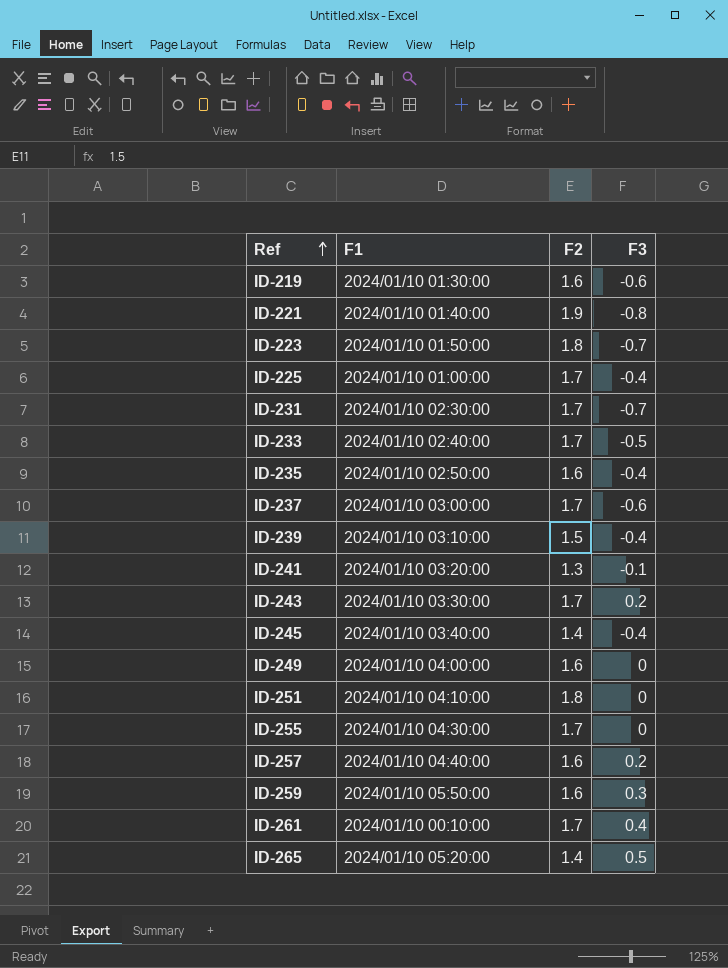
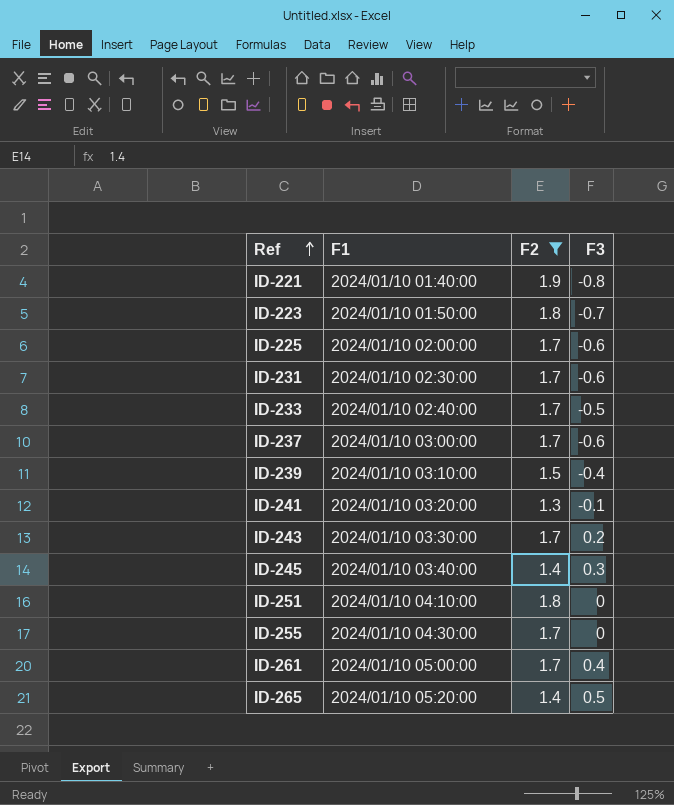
filter: none -> F2 != 1.6
ID-225 | F1: 2024/01/10 01:00:00 -> 2024/01/10 02:00:00
ID-225 | F3: -0.4 -> -0.6
ID-231 | F3: -0.7 -> -0.6
ID-245 | F3: -0.4 -> 0.3
ID-261 | F1: 2024/01/10 00:10:00 -> 2024/01/10 05:00:00

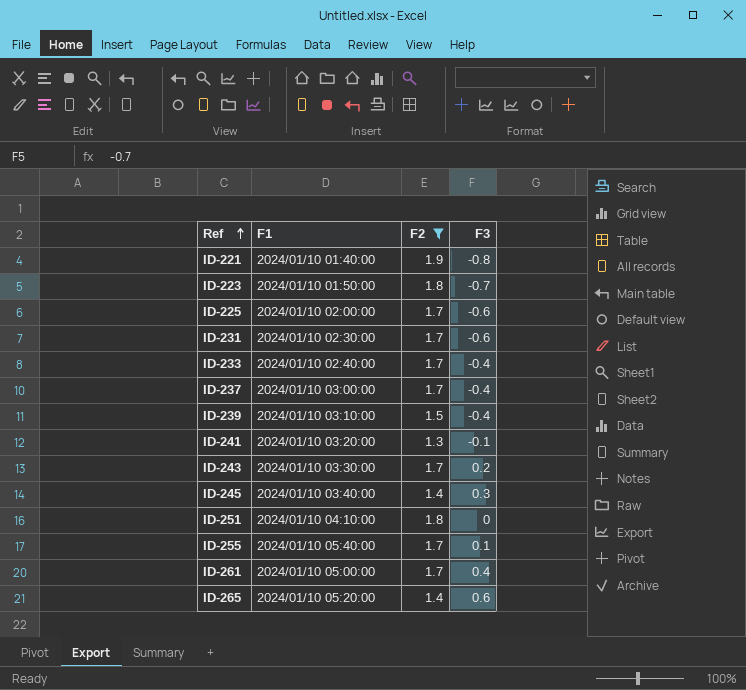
ID-233 | F3: -0.5 -> -0.4
ID-237 | F3: -0.6 -> -0.4
ID-255 | F1: 2024/01/10 04:30:00 -> 2024/01/10 05:40:00
ID-255 | F3: 0 -> 0.1
ID-265 | F3: 0.5 -> 0.6

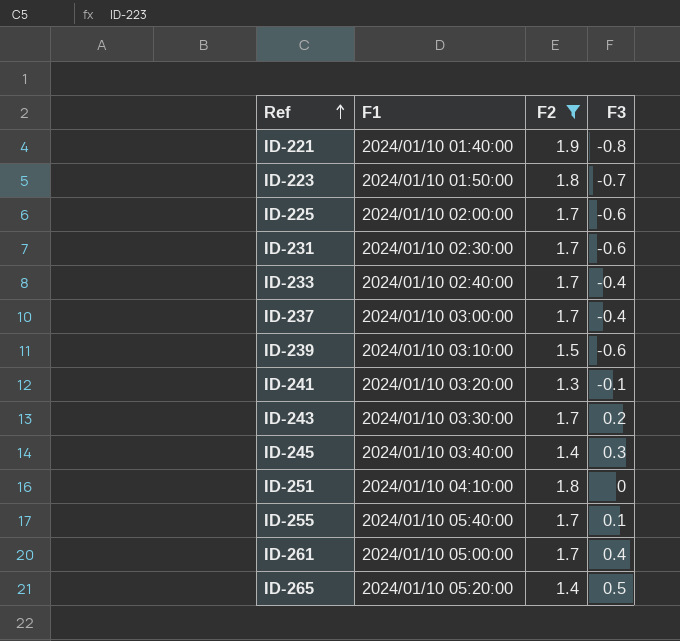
ID-239 | F3: -0.4 -> -0.6
ID-265 | F3: 0.6 -> 0.5

